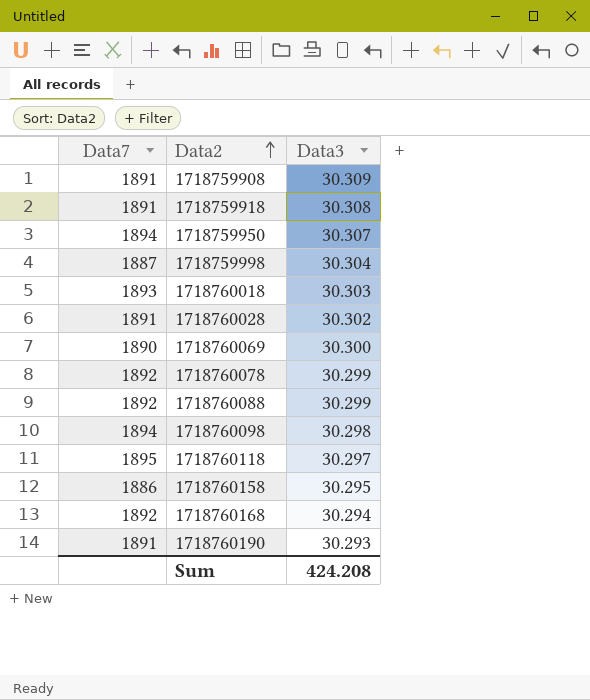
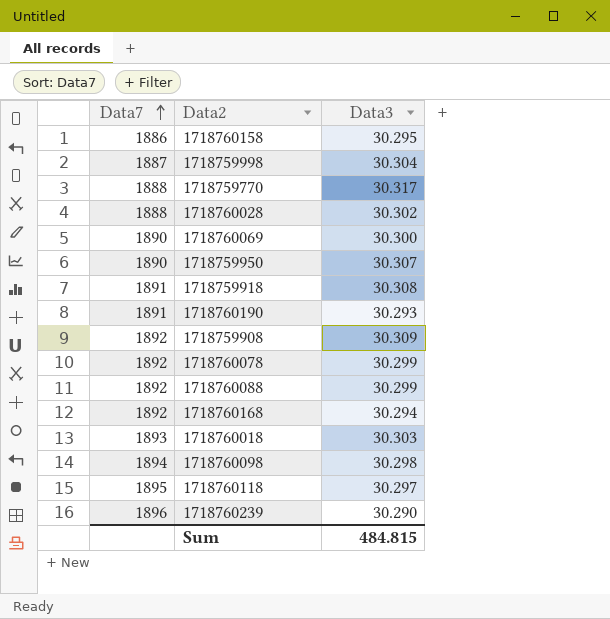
row order: Data2 ascending -> Data7 ascending
row 1718759770: none -> 1888 | 30.317
1718760028 | Data7: 1891 -> 1888
1718759950 | Data7: 1894 -> 1890
1718759908 | Data7: 1891 -> 1892
row 1718760239: none -> 1896 | 30.290
Sum | Data3: 424.208 -> 484.815

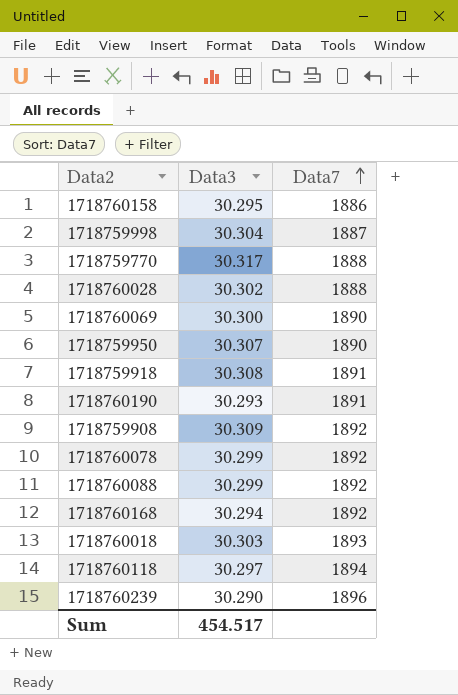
column Data7 | position: 1 -> 3
row 1718760098: 1894 | 30.298 -> none
1718760118 | Data7: 1895 -> 1894
Sum | Data3: 484.815 -> 454.517

